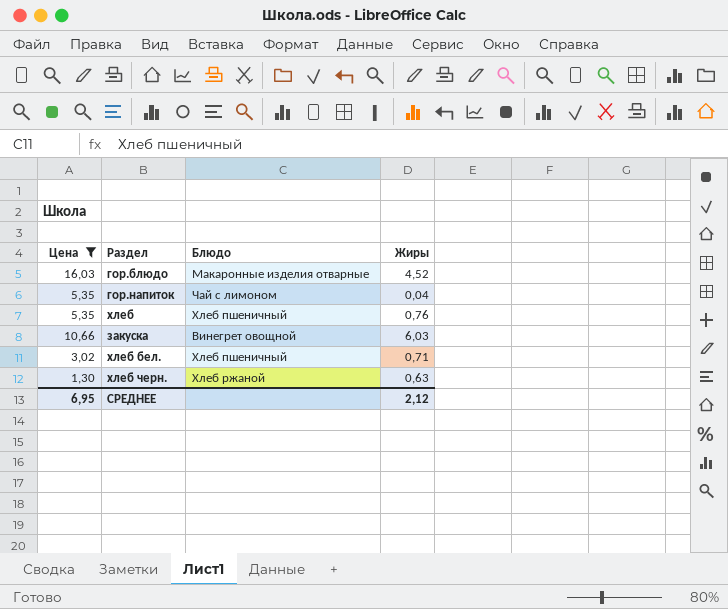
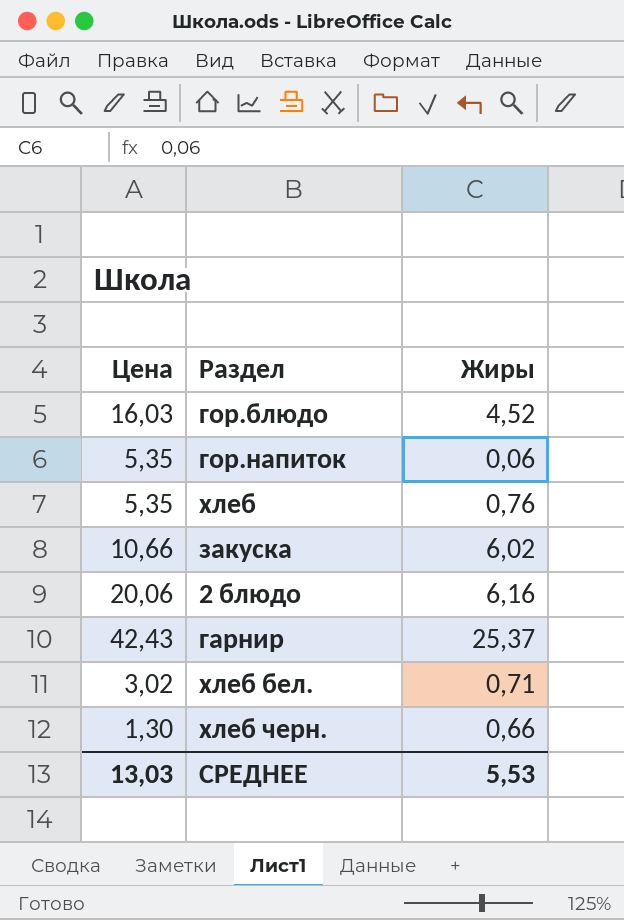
filter: Цена <= 16,03 -> none
column Блюдо | position: 3 -> none
гор.напиток | Жиры: 0,04 -> 0,06
закуска | Жиры: 6,03 -> 6,02
хлеб черн. | Жиры: 0,63 -> 0,66
СРЕДНЕЕ | Цена: 6,95 -> 13,03
СРЕДНЕЕ | Жиры: 2,12 -> 5,53

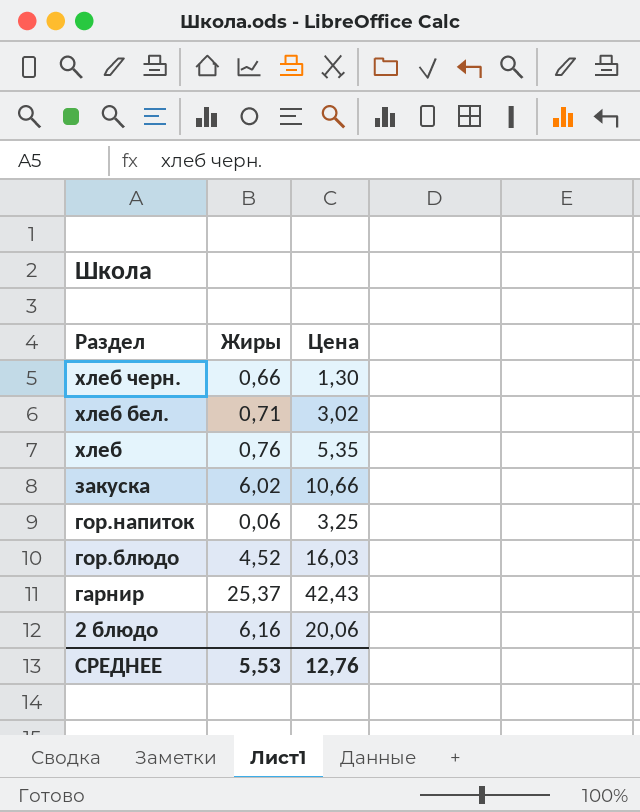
row order: none -> Раздел descending
column Цена | position: 1 -> 3
гор.напиток | Цена: 5,35 -> 3,25
СРЕДНЕЕ | Цена: 13,03 -> 12,76

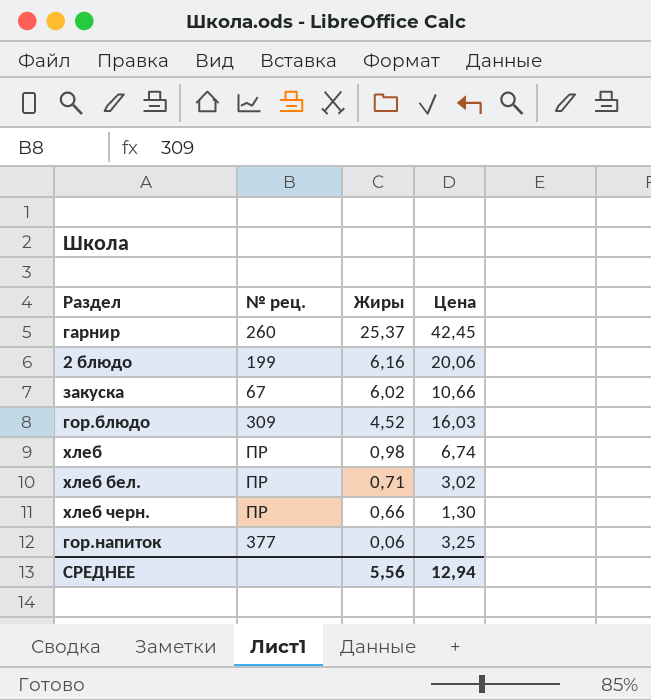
row order: Раздел descending -> Жиры descending
column № рец. | position: none -> 2
гарнир | Цена: 42,43 -> 42,45
хлеб | Жиры: 0,76 -> 0,98
хлеб | Цена: 5,35 -> 6,74
СРЕДНЕЕ | Жиры: 5,53 -> 5,56
СРЕДНЕЕ | Цена: 12,76 -> 12,94

